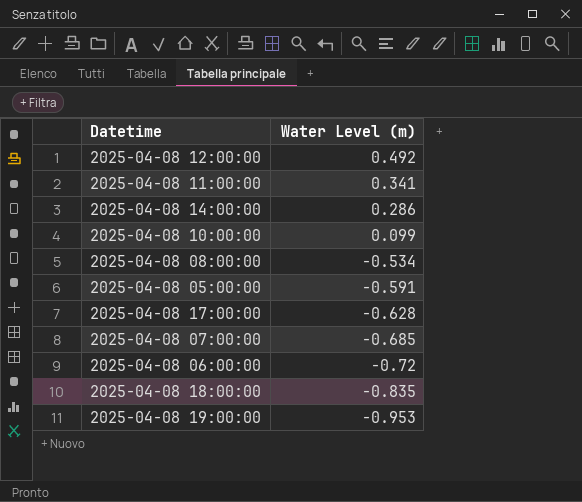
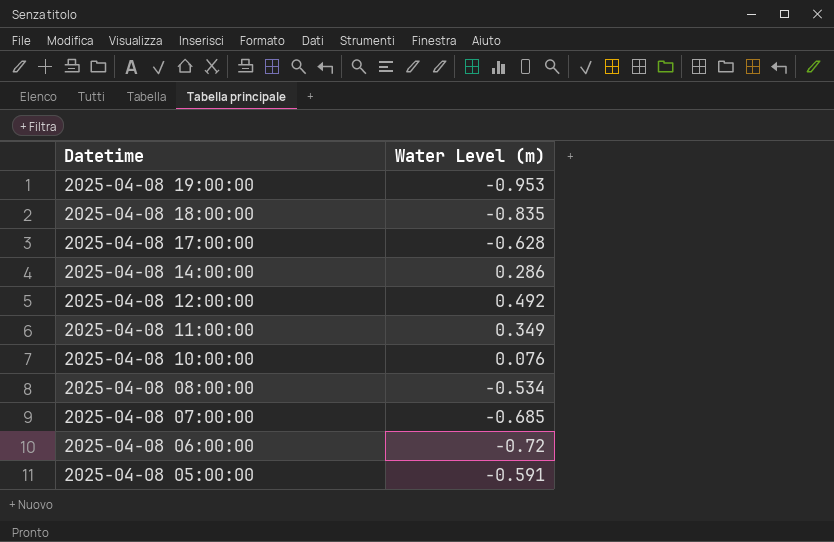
row order: Water Level (m) descending -> Datetime descending
2025-04-08 11:00:00 | Water Level (m): 0.341 -> 0.349
2025-04-08 10:00:00 | Water Level (m): 0.099 -> 0.076

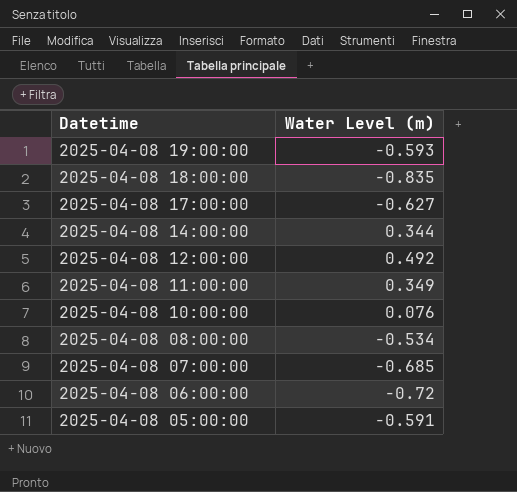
2025-04-08 19:00:00 | Water Level (m): -0.953 -> -0.593
2025-04-08 17:00:00 | Water Level (m): -0.628 -> -0.627
2025-04-08 14:00:00 | Water Level (m): 0.286 -> 0.344

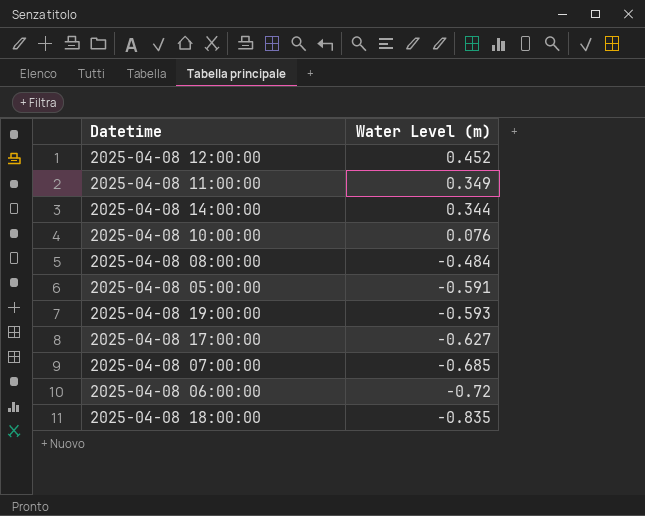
row order: Datetime descending -> Water Level (m) descending
2025-04-08 12:00:00 | Water Level (m): 0.492 -> 0.452
2025-04-08 08:00:00 | Water Level (m): -0.534 -> -0.484

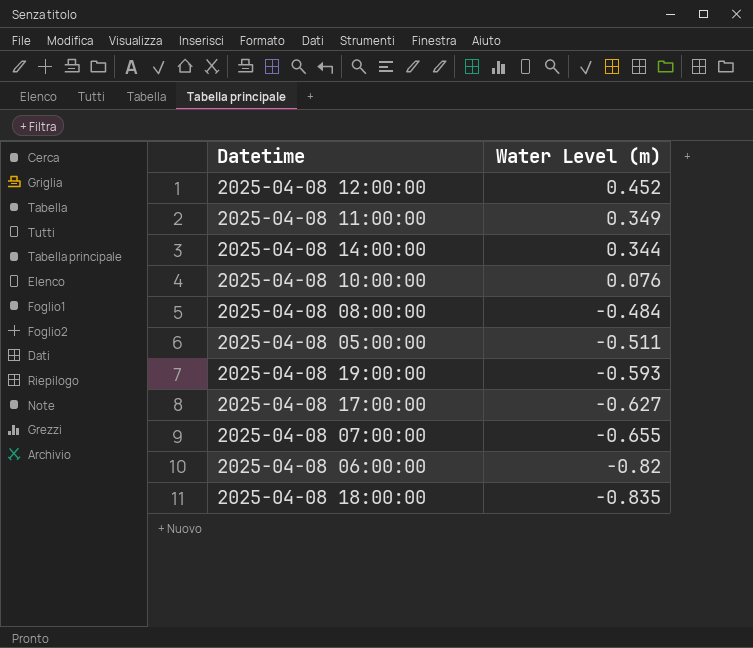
2025-04-08 05:00:00 | Water Level (m): -0.591 -> -0.511
2025-04-08 07:00:00 | Water Level (m): -0.685 -> -0.655
2025-04-08 06:00:00 | Water Level (m): -0.72 -> -0.82

